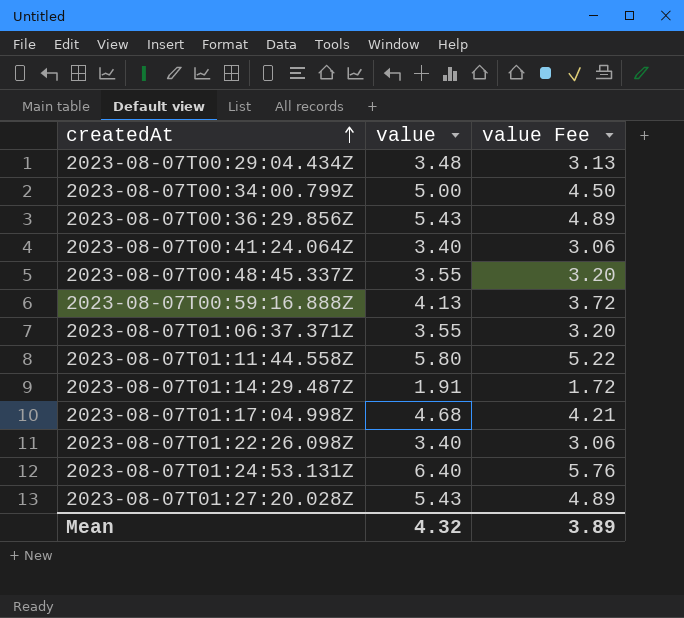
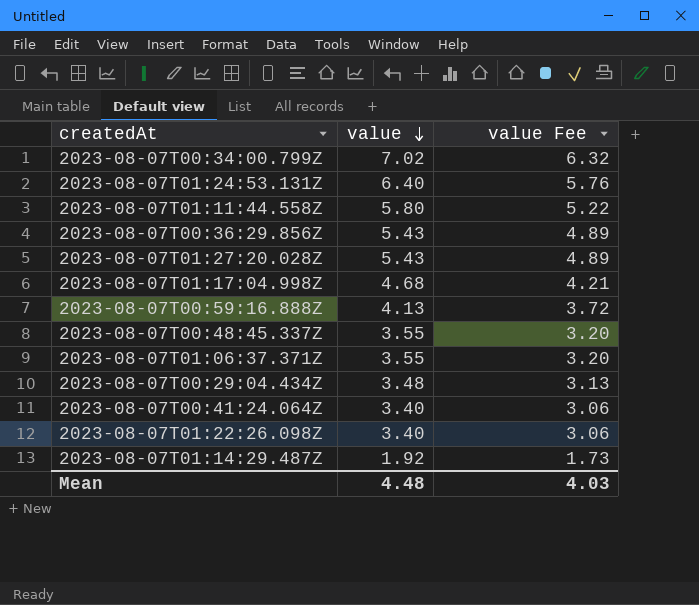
row order: createdAt ascending -> value descending
2023-08-07T00:34:00.799Z | value: 5.00 -> 7.02
2023-08-07T00:34:00.799Z | value Fee: 4.50 -> 6.32
2023-08-07T01:14:29.487Z | value: 1.91 -> 1.92
2023-08-07T01:14:29.487Z | value Fee: 1.72 -> 1.73
Mean | value: 4.32 -> 4.48
Mean | value Fee: 3.89 -> 4.03

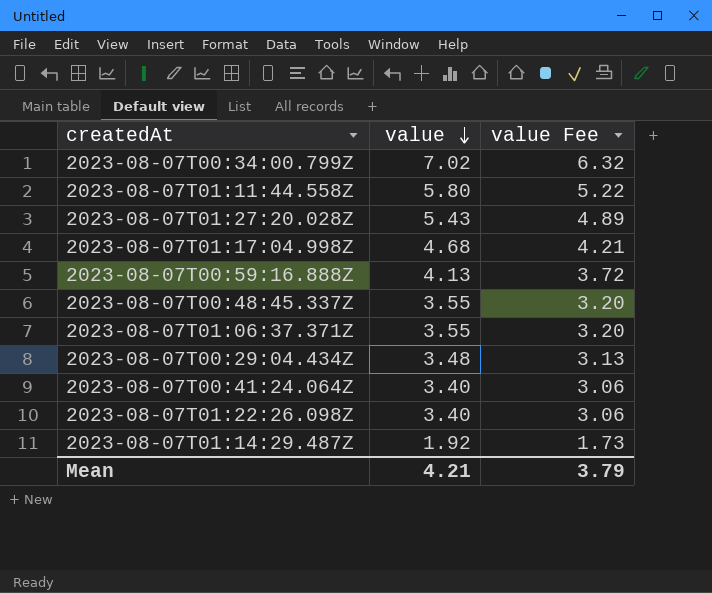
row 2023-08-07T01:24:53.131Z: 6.40 | 5.76 -> none
row 2023-08-07T00:36:29.856Z: 5.43 | 4.89 -> none
Mean | value: 4.48 -> 4.21
Mean | value Fee: 4.03 -> 3.79

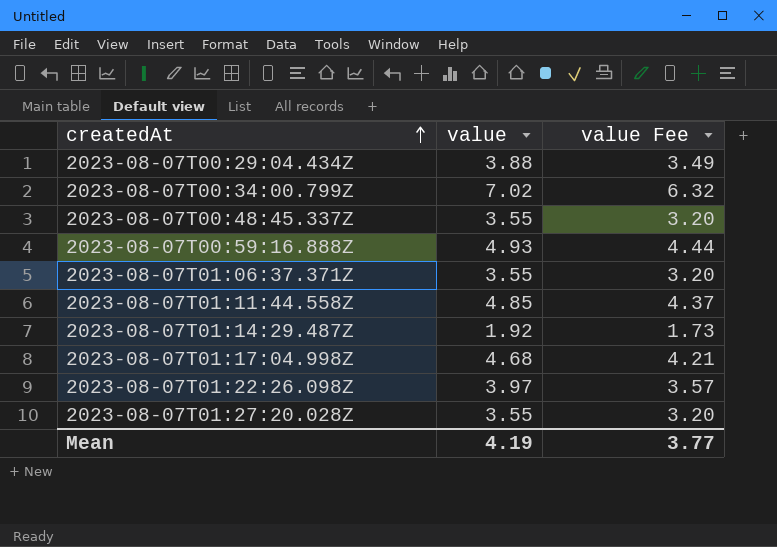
row order: value descending -> createdAt ascending
row 2023-08-07T00:41:24.064Z: 3.40 | 3.06 -> none
2023-08-07T00:29:04.434Z | value: 3.48 -> 3.88
2023-08-07T00:29:04.434Z | value Fee: 3.13 -> 3.49
2023-08-07T00:59:16.888Z | value: 4.13 -> 4.93
2023-08-07T00:59:16.888Z | value Fee: 3.72 -> 4.44
2023-08-07T01:11:44.558Z | value: 5.80 -> 4.85
2023-08-07T01:11:44.558Z | value Fee: 5.22 -> 4.37
2023-08-07T01:22:26.098Z | value: 3.40 -> 3.97
2023-08-07T01:22:26.098Z | value Fee: 3.06 -> 3.57
2023-08-07T01:27:20.028Z | value: 5.43 -> 3.55
2023-08-07T01:27:20.028Z | value Fee: 4.89 -> 3.20
Mean | value: 4.21 -> 4.19
Mean | value Fee: 3.79 -> 3.77

